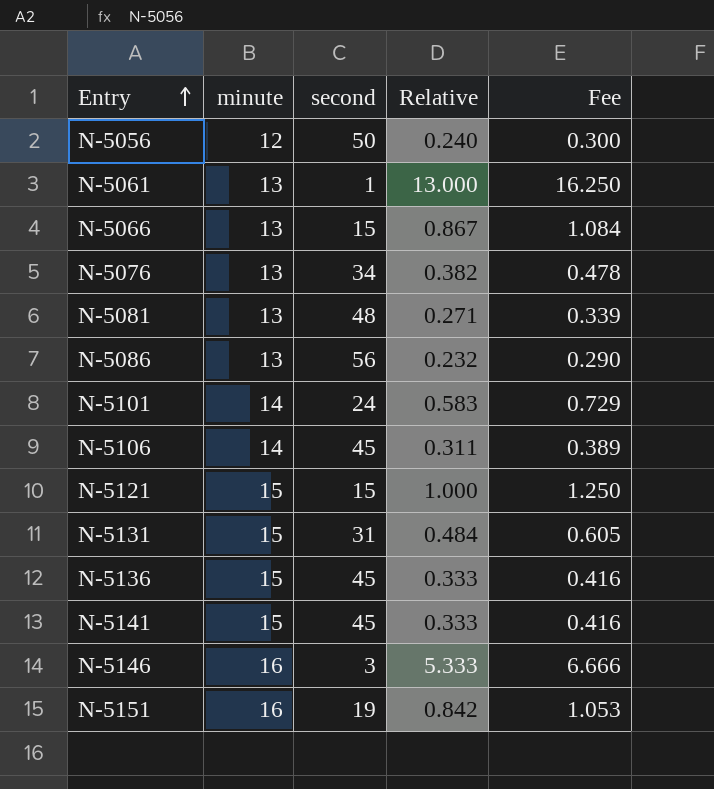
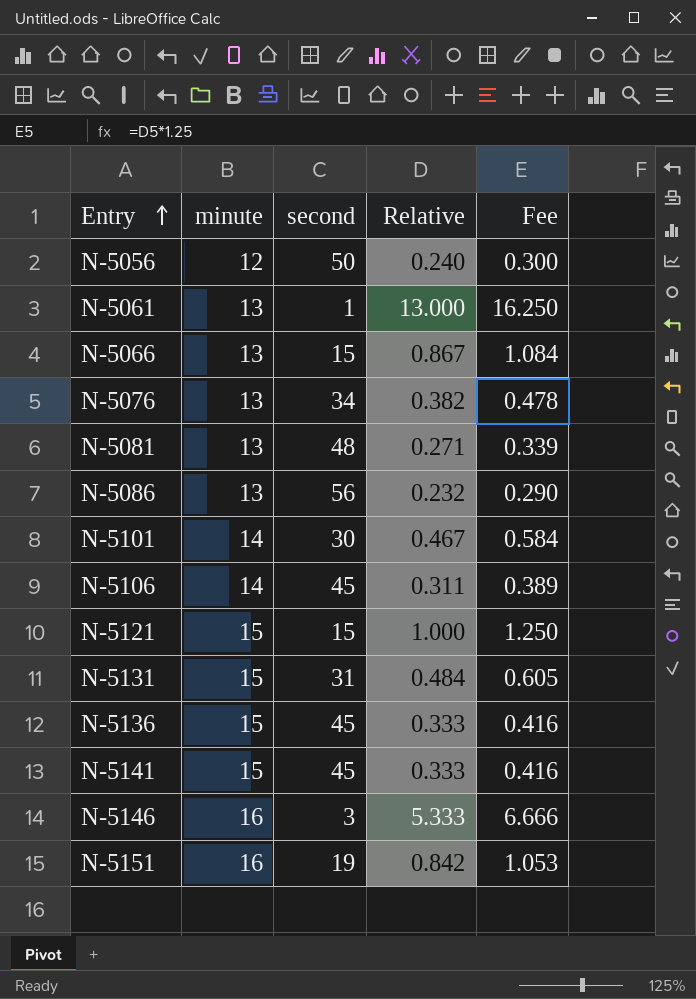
N-5101 | second: 24 -> 30
N-5101 | Relative: 0.583 -> 0.467
N-5101 | Fee: 0.729 -> 0.584

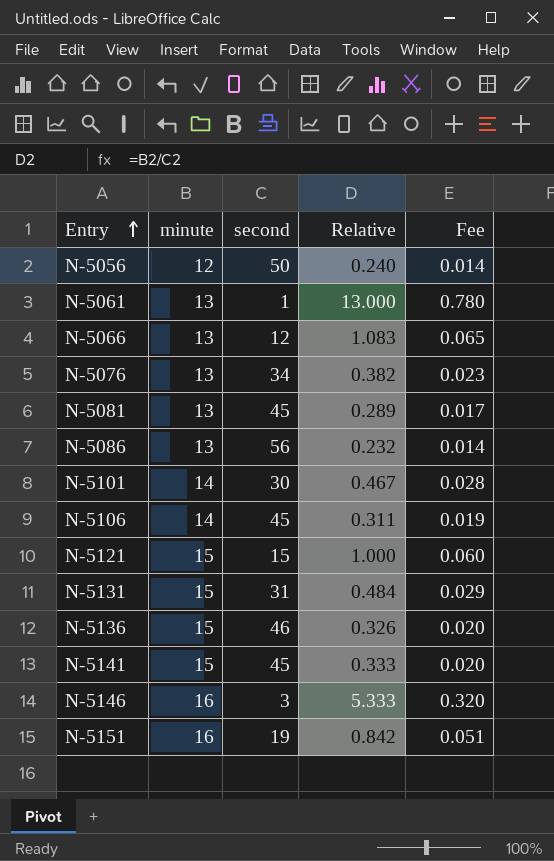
column Fee | formula: [Relative] * 1.25 -> [Relative] * 0.06
N-5066 | second: 15 -> 12
N-5066 | Relative: 0.867 -> 1.083
N-5081 | second: 48 -> 45
N-5081 | Relative: 0.271 -> 0.289
N-5136 | second: 45 -> 46
N-5136 | Relative: 0.333 -> 0.326

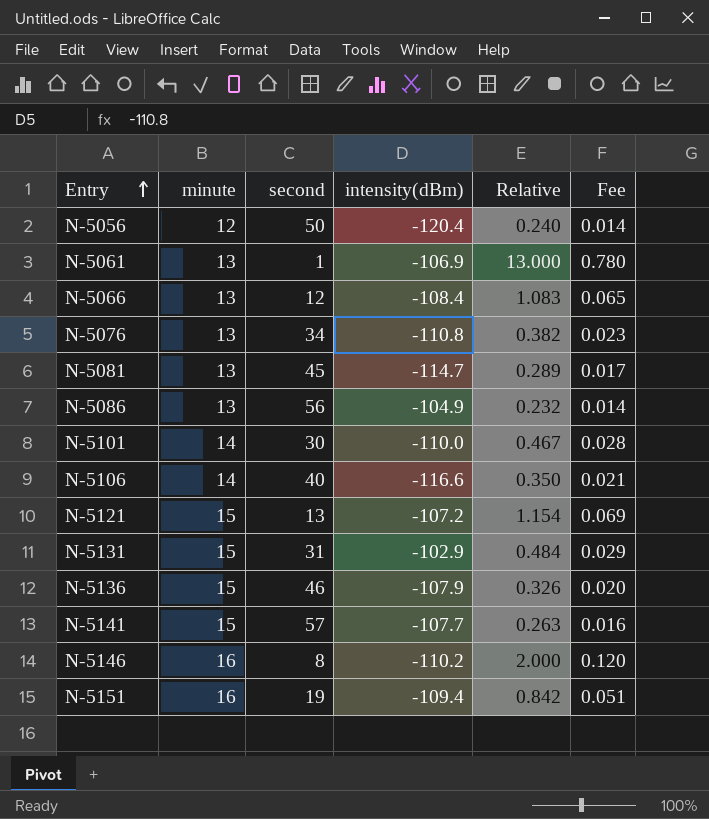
column intensity(dBm) | position: none -> 4
N-5106 | second: 45 -> 40
N-5106 | Relative: 0.311 -> 0.350
N-5106 | Fee: 0.019 -> 0.021
N-5121 | second: 15 -> 13
N-5121 | Relative: 1.000 -> 1.154
N-5121 | Fee: 0.060 -> 0.069
N-5141 | second: 45 -> 57
N-5141 | Relative: 0.333 -> 0.263
N-5141 | Fee: 0.020 -> 0.016
N-5146 | second: 3 -> 8
N-5146 | Relative: 5.333 -> 2.000
N-5146 | Fee: 0.320 -> 0.120

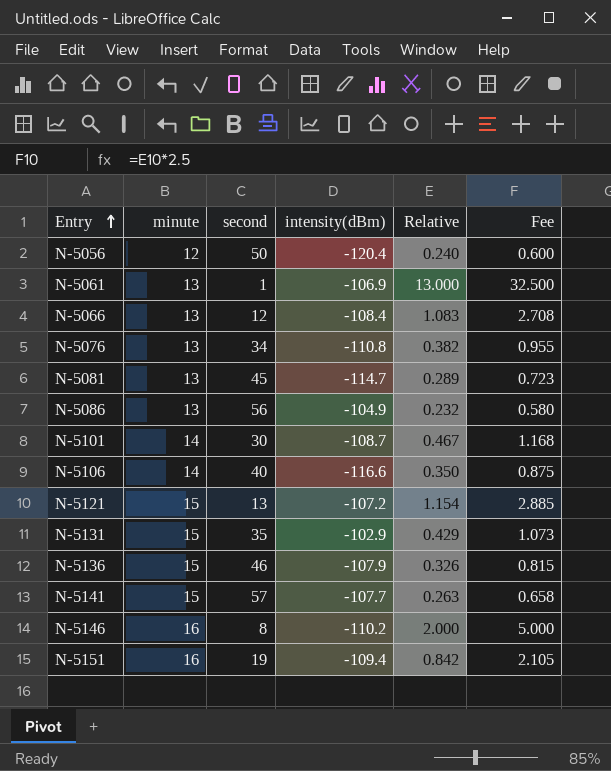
column Fee | formula: [Relative] * 0.06 -> [Relative] * 2.5
N-5101 | intensity(dBm): -110.0 -> -108.7
N-5131 | second: 31 -> 35
N-5131 | Relative: 0.484 -> 0.429

